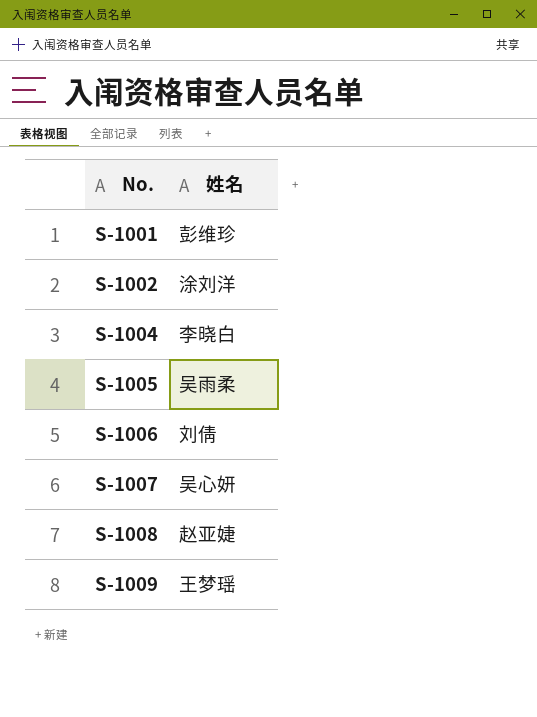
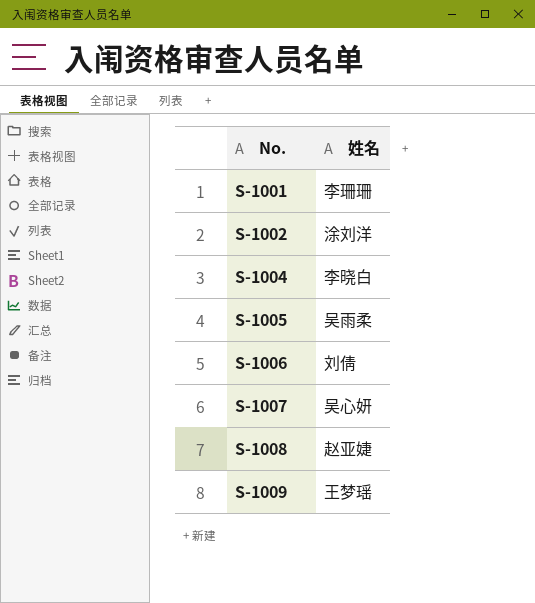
S-1001 | 姓名: 彭维珍 -> 李珊珊

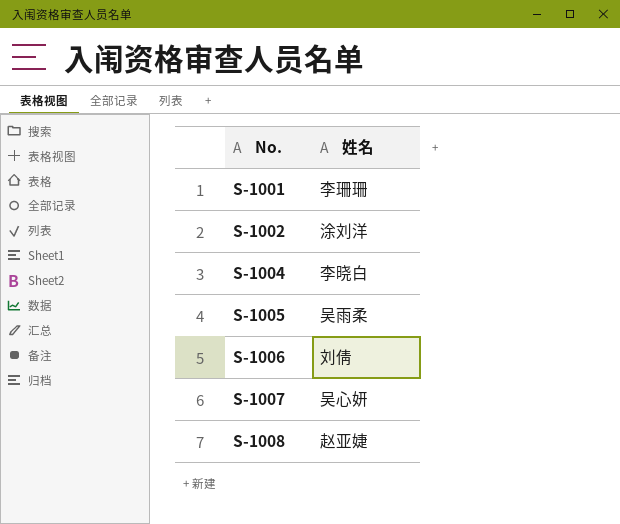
row S-1009: 王梦瑶 -> none

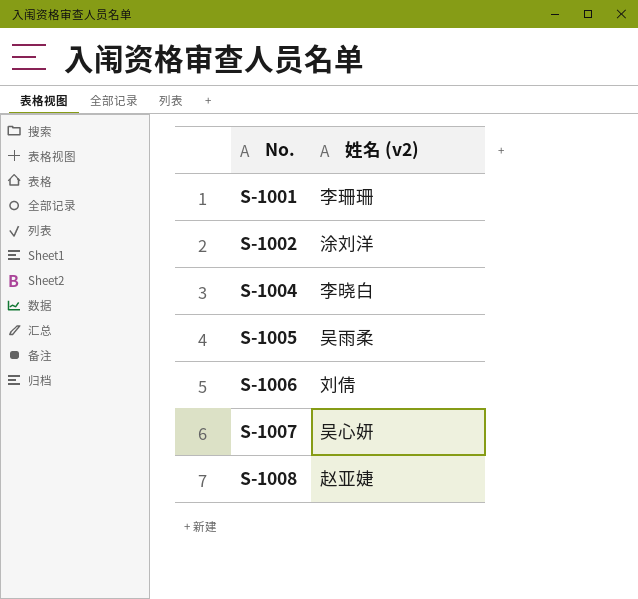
column name: 姓名 -> 姓名 (v2)

